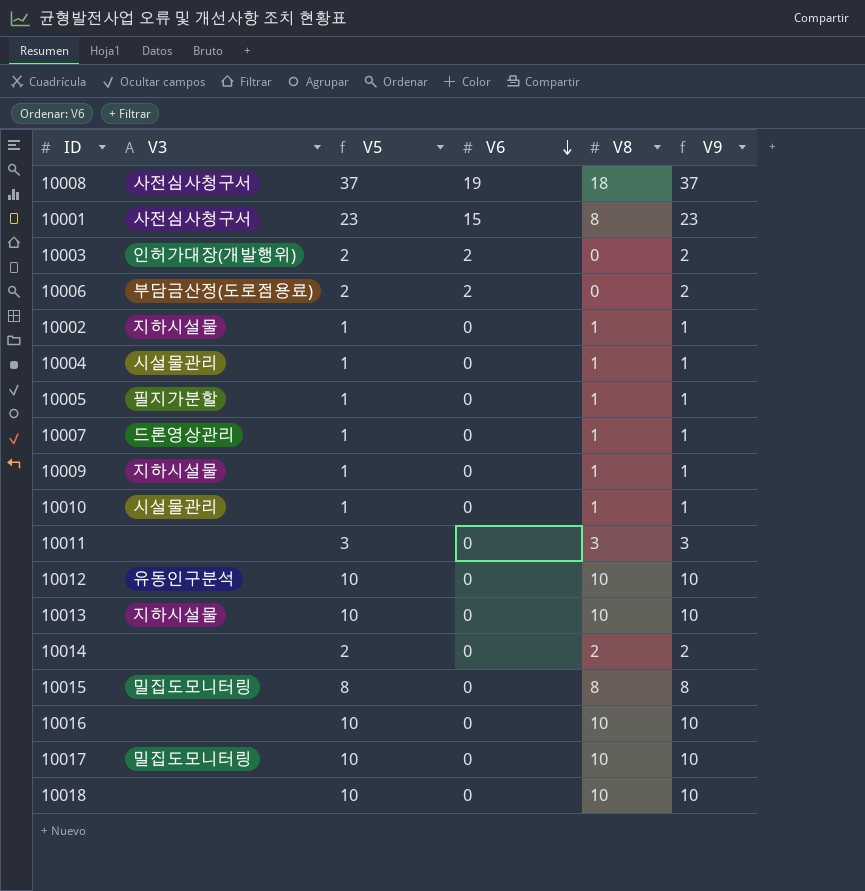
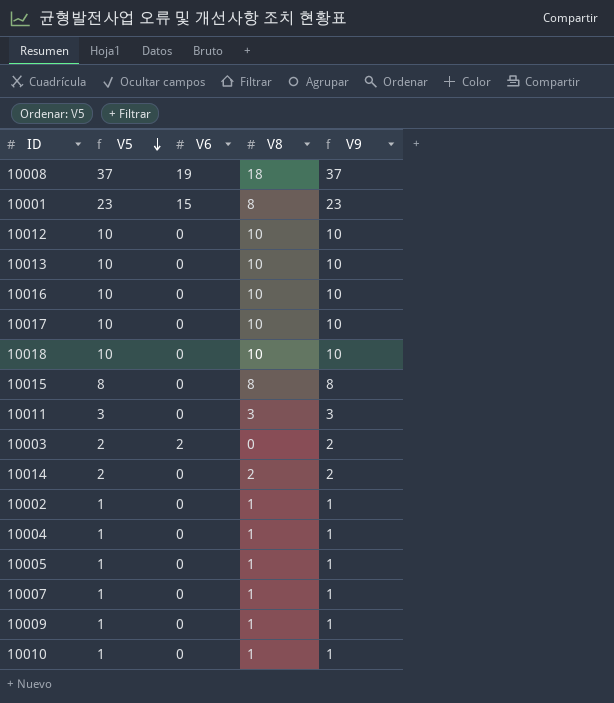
row order: V6 descending -> V5 descending
column V3 | position: 2 -> none
row 10006: 부담금산정(도로점용료) | 2 | 2 | 0 | 2 -> none

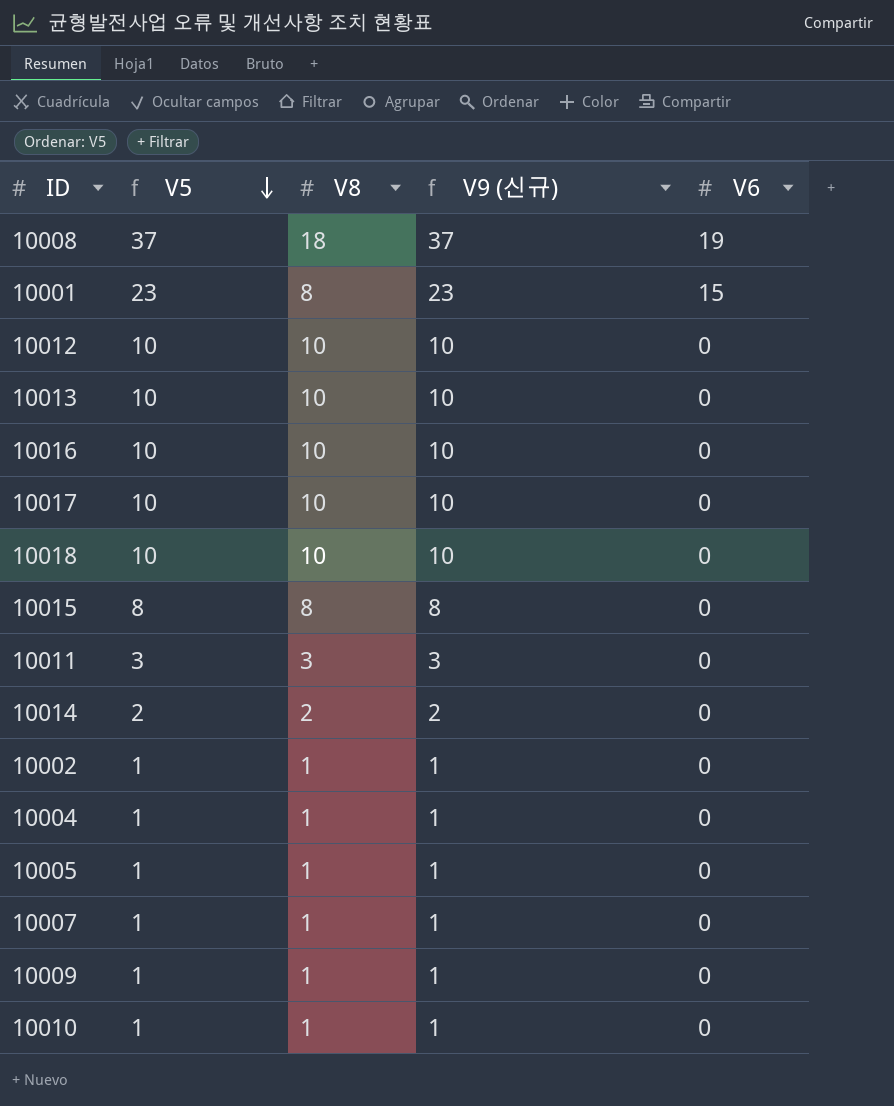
column name: V9 -> V9 (신규)
column V6 | position: 3 -> 5
row 10003: 2 | 2 | 0 | 2 -> none

